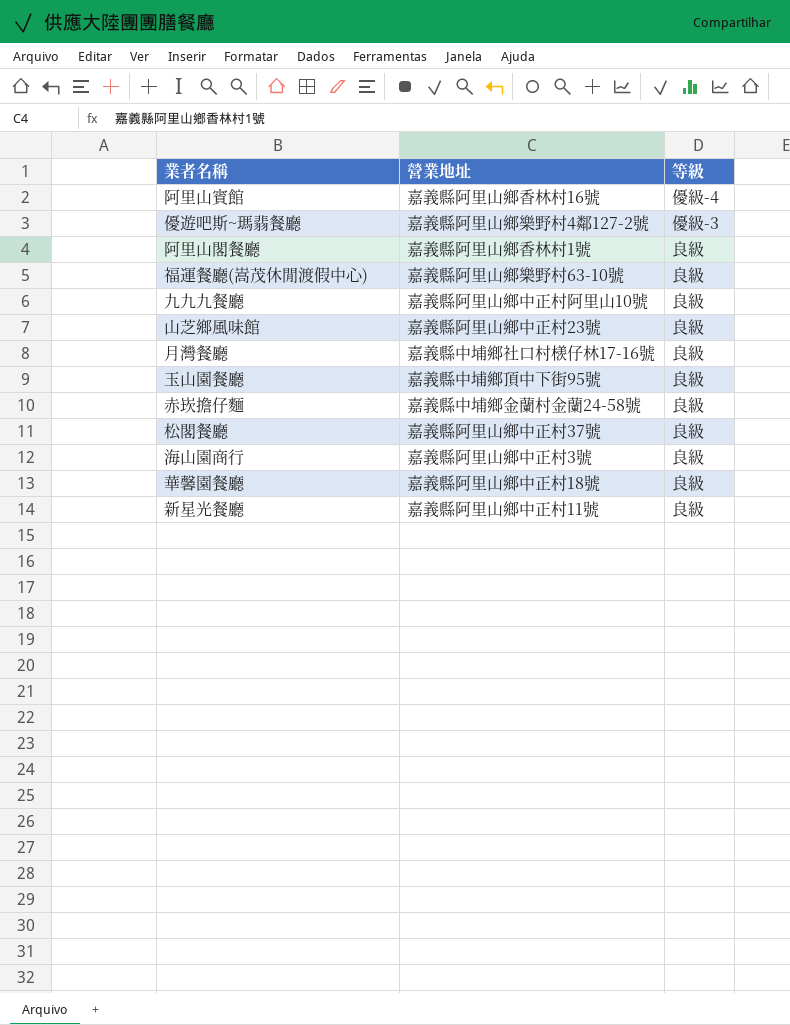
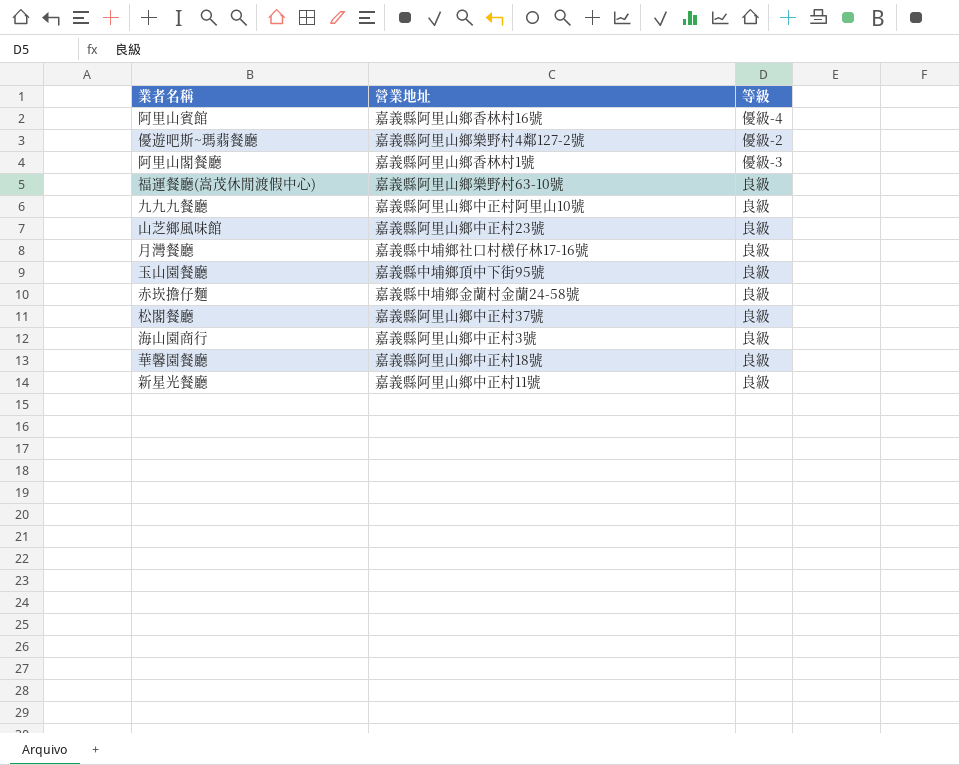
優遊吧斯~瑪翡餐廳 | 等級: 優級-3 -> 優級-2
阿里山閣餐廳 | 等級: 良級 -> 優級-3

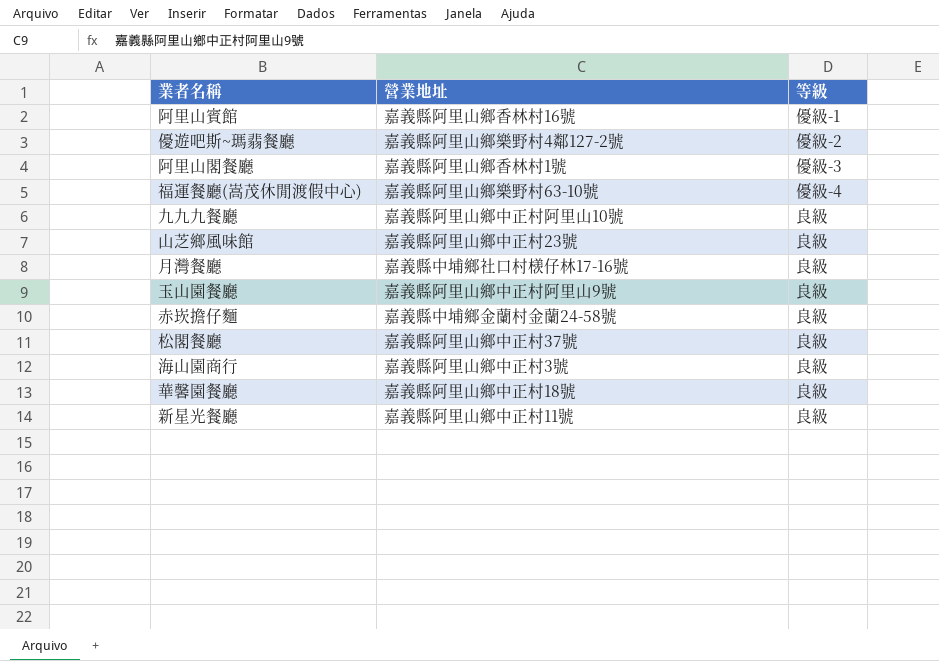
阿里山賓館 | 等級: 優級-4 -> 優級-1
福運餐廳(嵩茂休閒渡假中心) | 等級: 良級 -> 優級-4
玉山園餐廳 | 營業地址: 嘉義縣中埔鄉頂中下街95號 -> 嘉義縣阿里山鄉中正村阿里山9號

